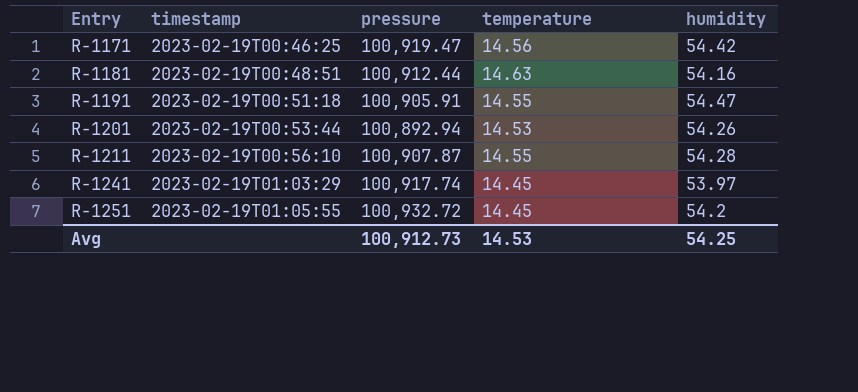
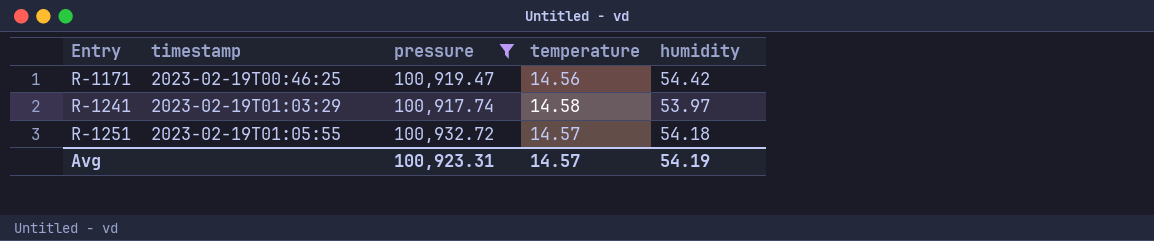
filter: none -> pressure >= 100,917.74
R-1241 | temperature: 14.45 -> 14.58
R-1251 | temperature: 14.45 -> 14.57
R-1251 | humidity: 54.2 -> 54.18
Avg | pressure: 100,912.73 -> 100,923.31
Avg | temperature: 14.53 -> 14.57
Avg | humidity: 54.25 -> 54.19

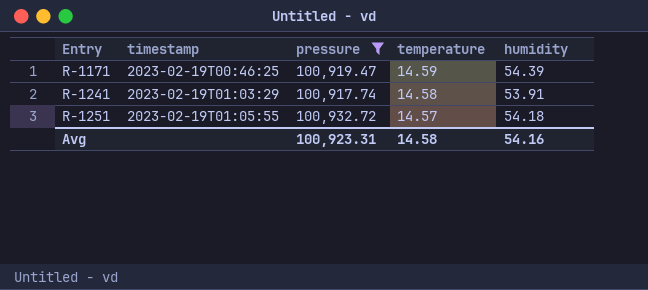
R-1171 | temperature: 14.56 -> 14.59
R-1171 | humidity: 54.42 -> 54.39
R-1241 | humidity: 53.97 -> 53.91
Avg | temperature: 14.57 -> 14.58
Avg | humidity: 54.19 -> 54.16

